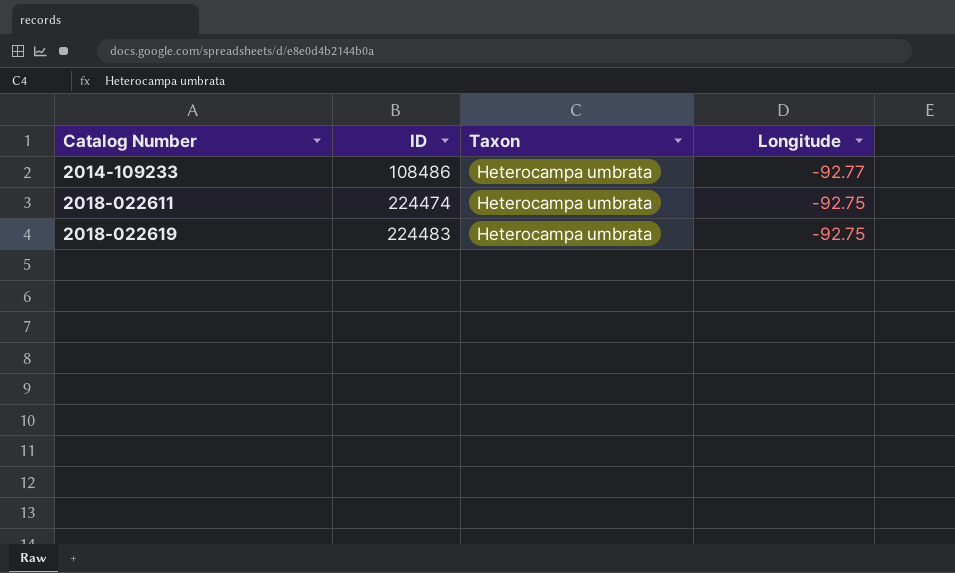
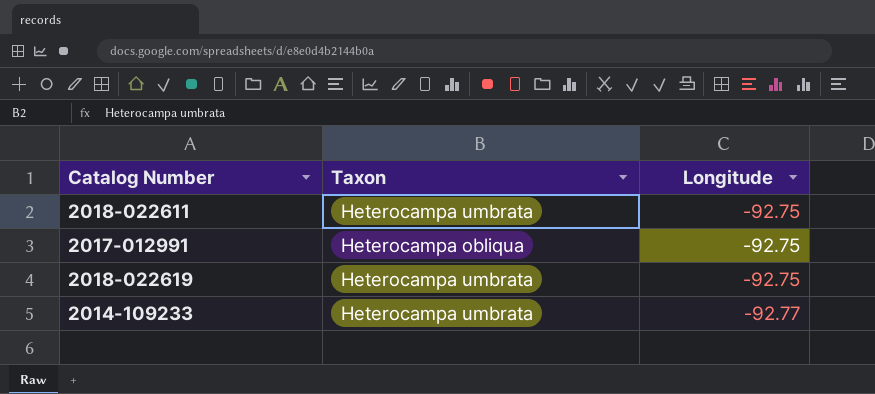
row order: Catalog Number ascending -> Longitude descending
column ID | position: 2 -> none
row 2017-012991: none -> Heterocampa obliqua | -92.75

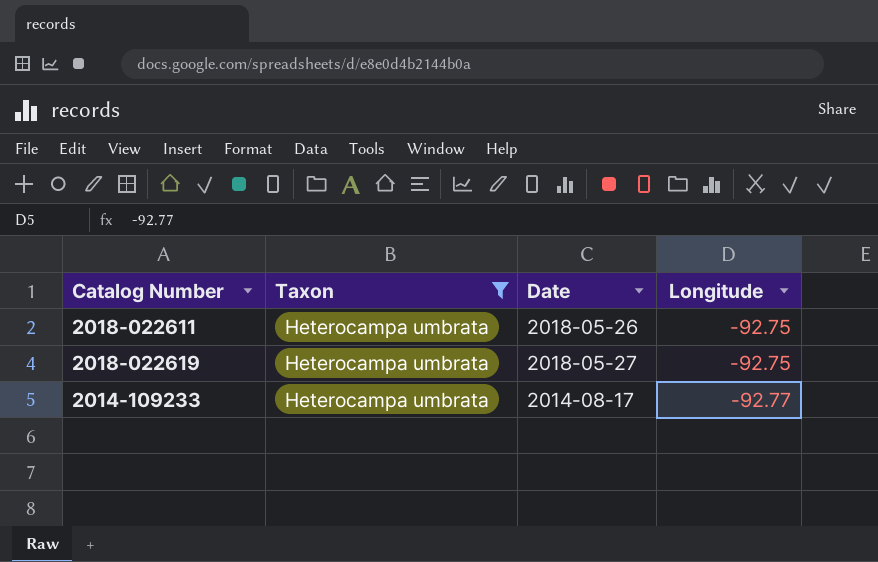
filter: none -> Taxon = Heterocampa umbrata
column Date | position: none -> 3

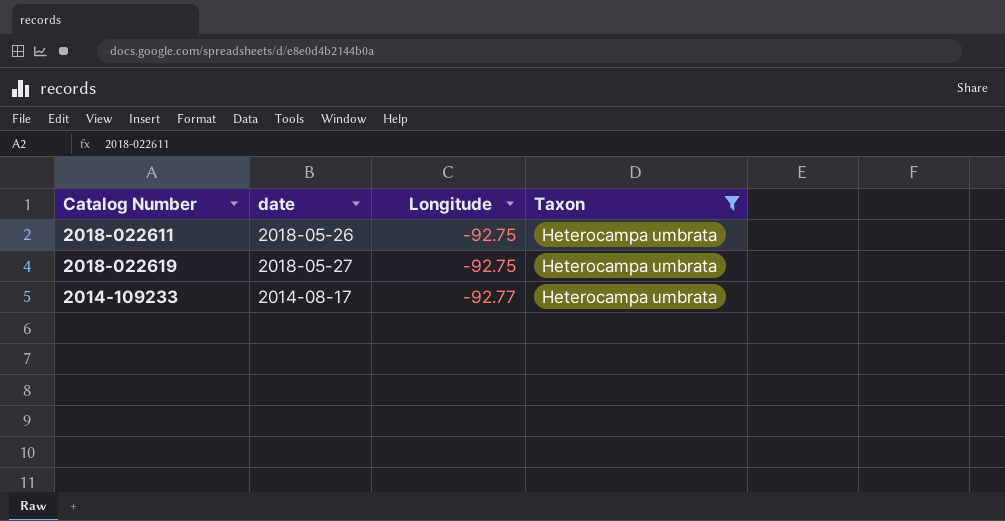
column name: Date -> date
column Taxon | position: 2 -> 4

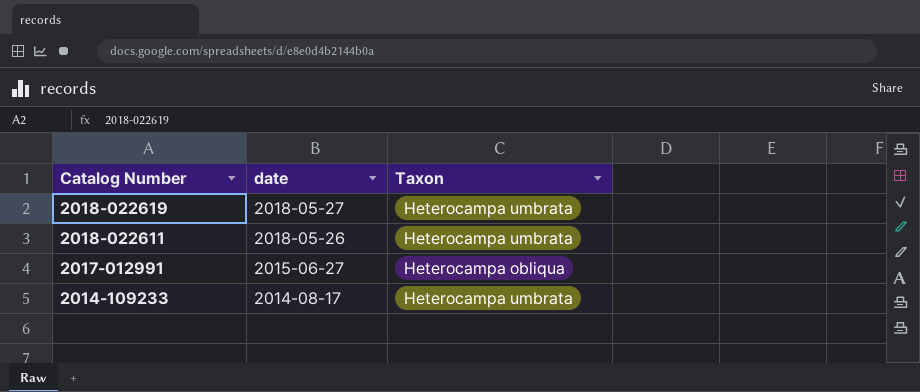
filter: Taxon = Heterocampa umbrata -> none
row order: Longitude descending -> Catalog Number descending
column Longitude | position: 3 -> none

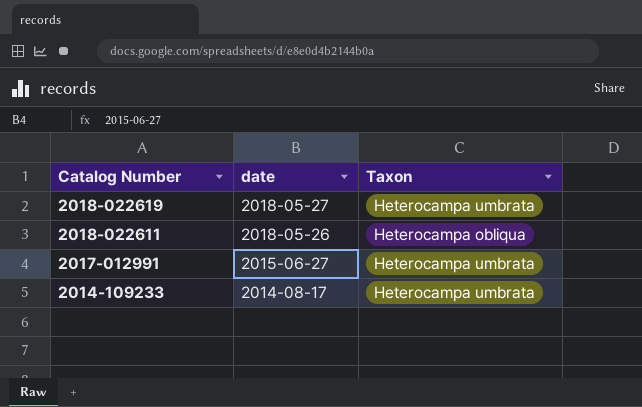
2018-022611 | Taxon: Heterocampa umbrata -> Heterocampa obliqua
2017-012991 | Taxon: Heterocampa obliqua -> Heterocampa umbrata

